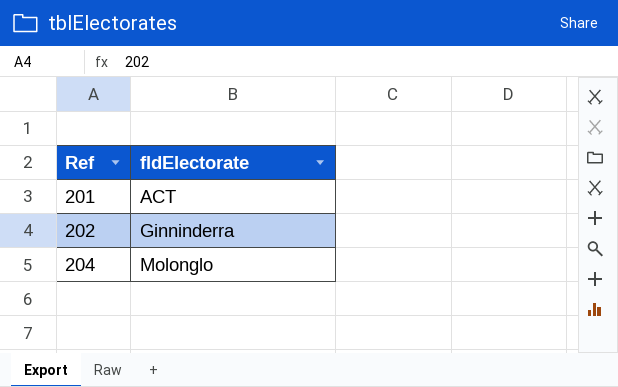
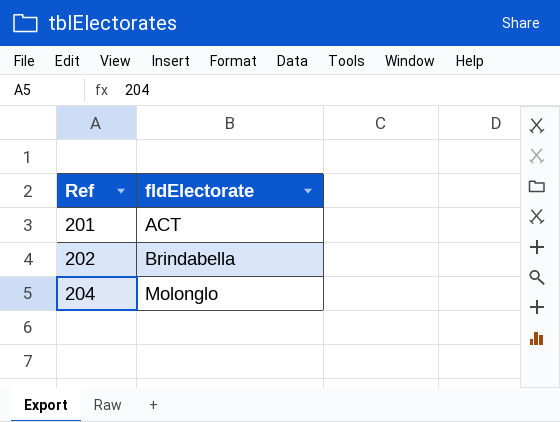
202 | fldElectorate: Ginninderra -> Brindabella

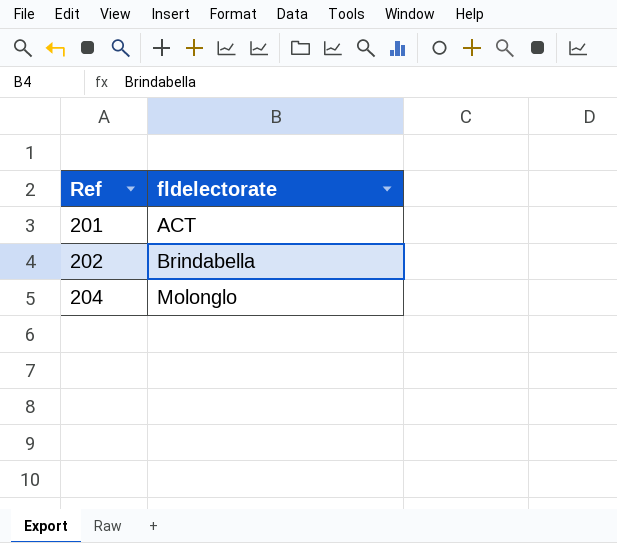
column name: fldElectorate -> fldelectorate

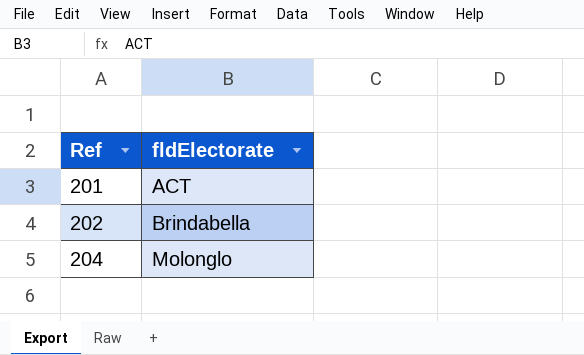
column name: fldelectorate -> fldElectorate

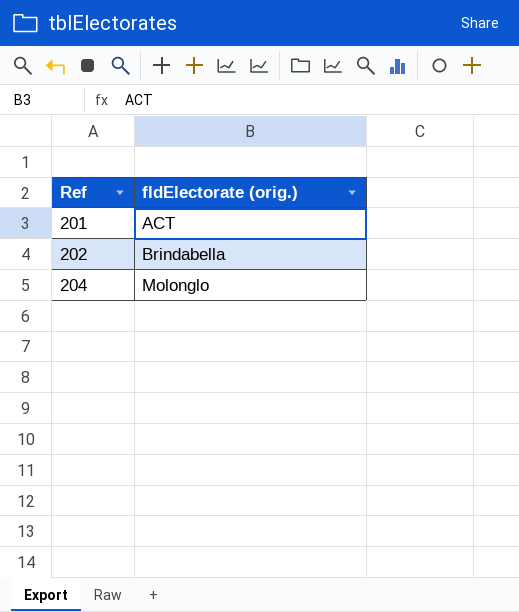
column name: fldElectorate -> fldElectorate (orig.)

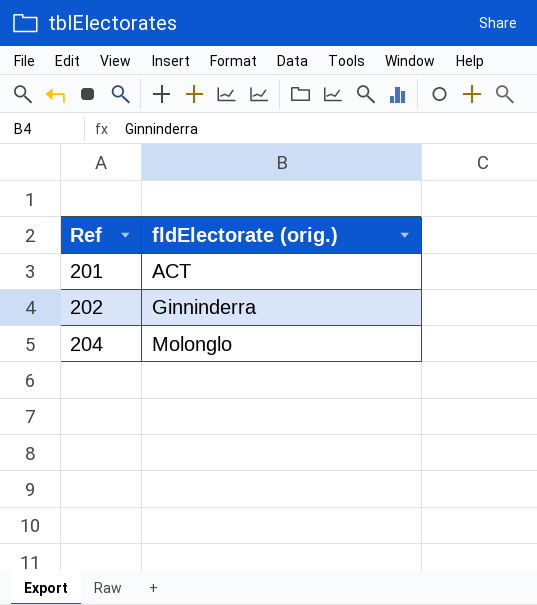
202 | fldElectorate (orig.): Brindabella -> Ginninderra

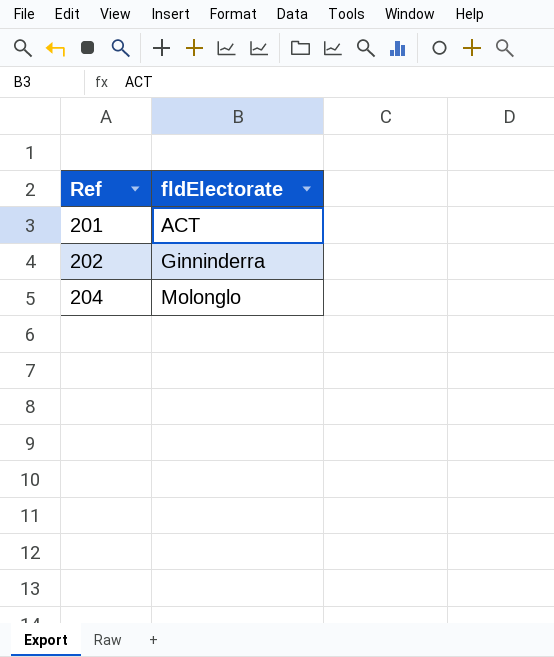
column name: fldElectorate (orig.) -> fldElectorate

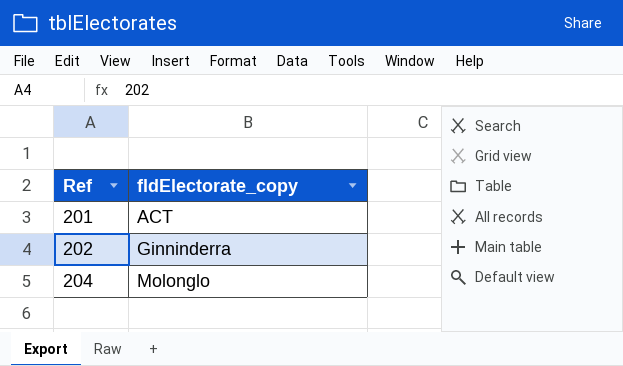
column name: fldElectorate -> fldElectorate_copy

